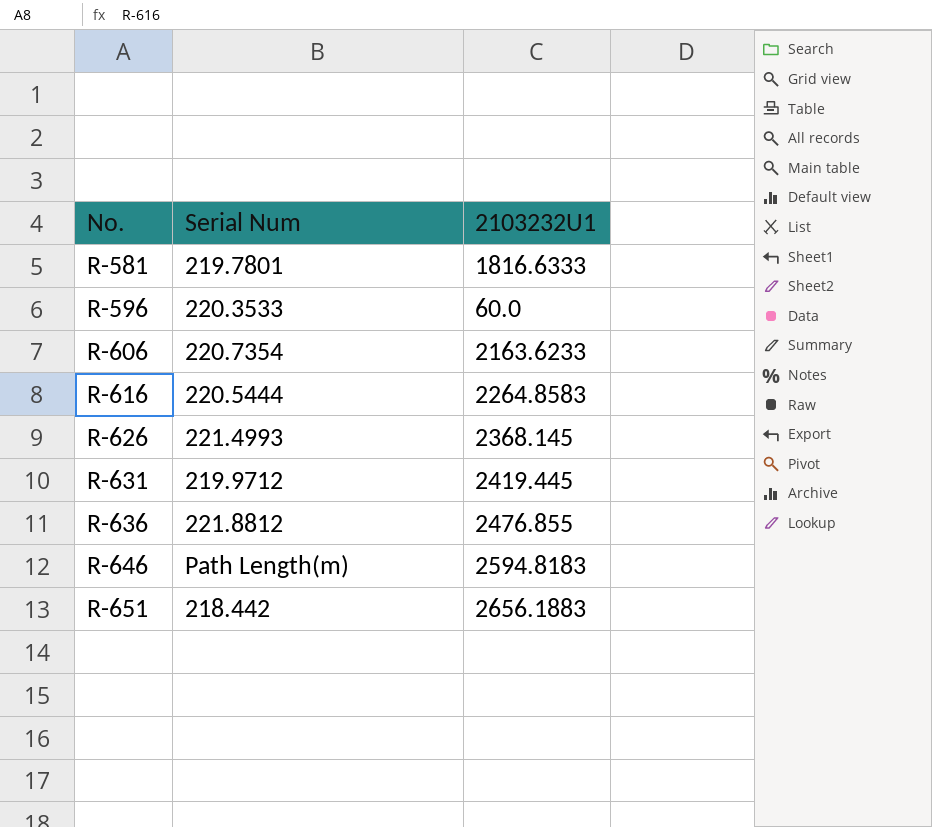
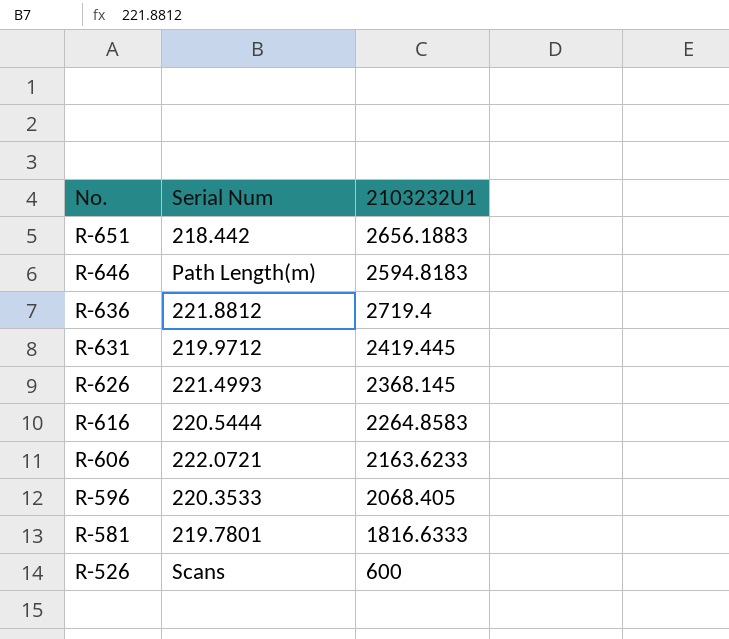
row order: No. ascending -> No. descending
R-636 | 2103232U1: 2476.855 -> 2719.4
R-606 | Serial Num: 220.7354 -> 222.0721
R-596 | 2103232U1: 60.0 -> 2068.405
row R-526: none -> Scans | 600

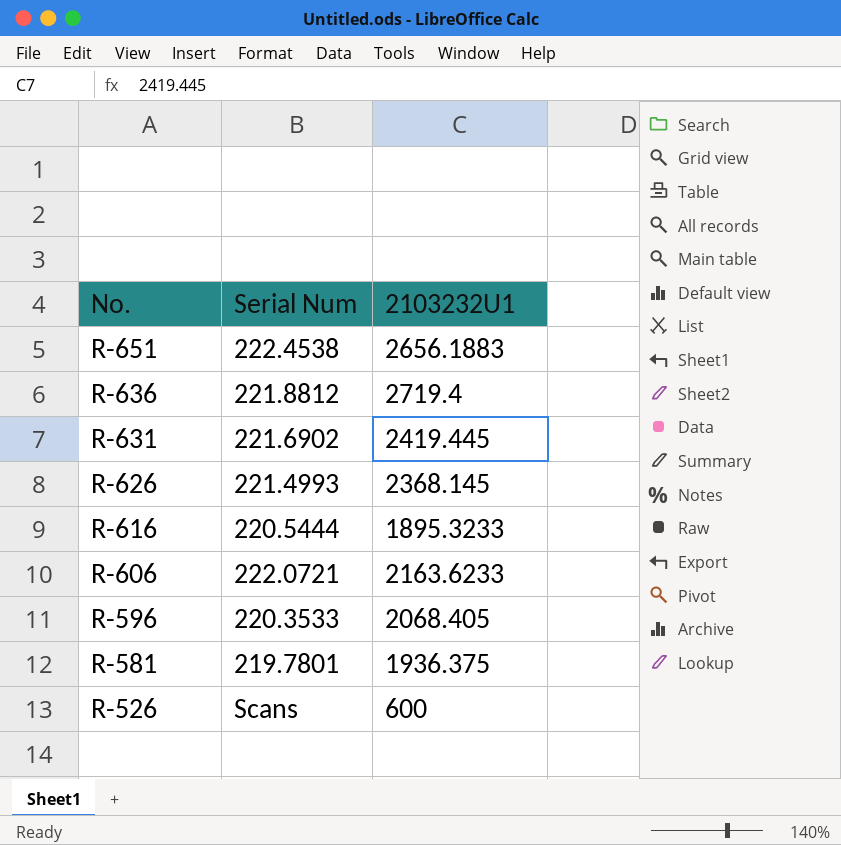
row R-646: Path Length(m) | 2594.8183 -> none
R-651 | Serial Num: 218.442 -> 222.4538
R-631 | Serial Num: 219.9712 -> 221.6902
R-616 | 2103232U1: 2264.8583 -> 1895.3233
R-581 | 2103232U1: 1816.6333 -> 1936.375

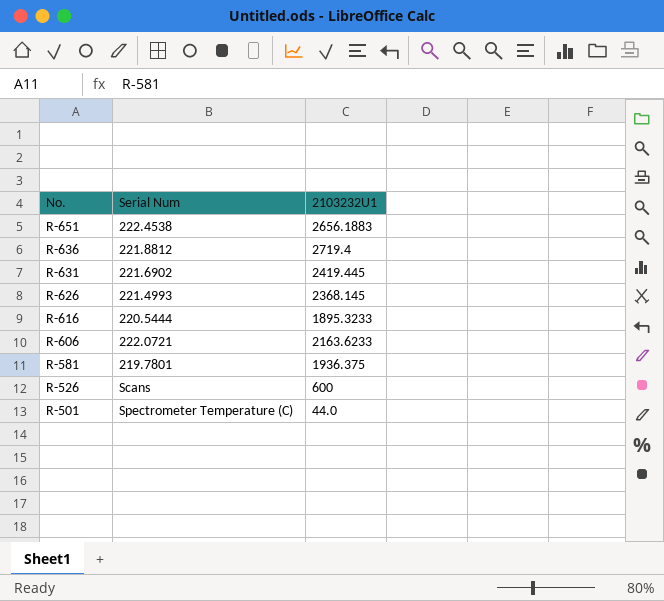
row R-596: 220.3533 | 2068.405 -> none
row R-501: none -> Spectrometer Temperature (C) | 44.0

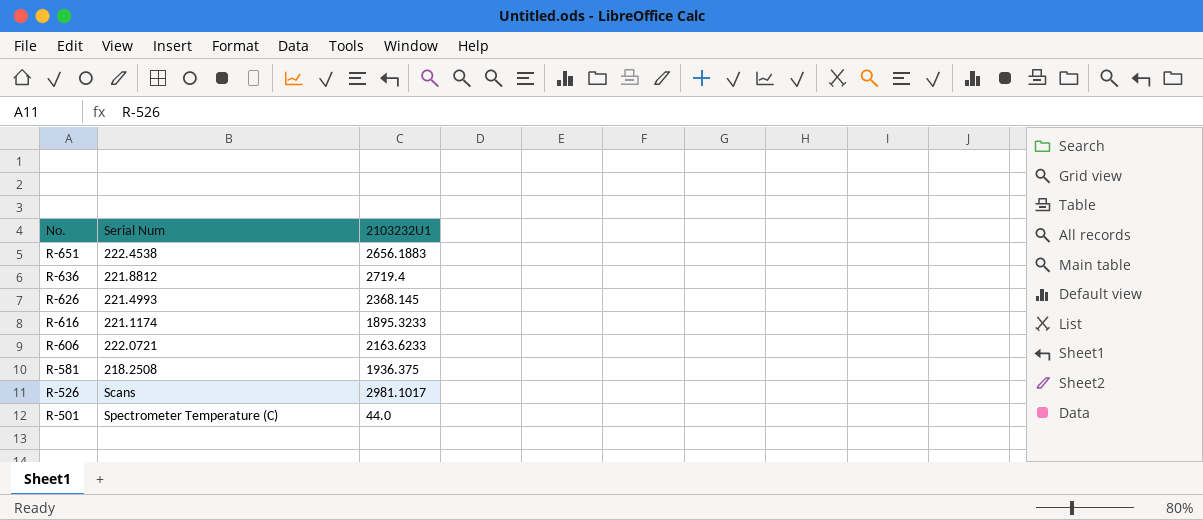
row R-631: 221.6902 | 2419.445 -> none
R-616 | Serial Num: 220.5444 -> 221.1174
R-581 | Serial Num: 219.7801 -> 218.2508
R-526 | 2103232U1: 600 -> 2981.1017

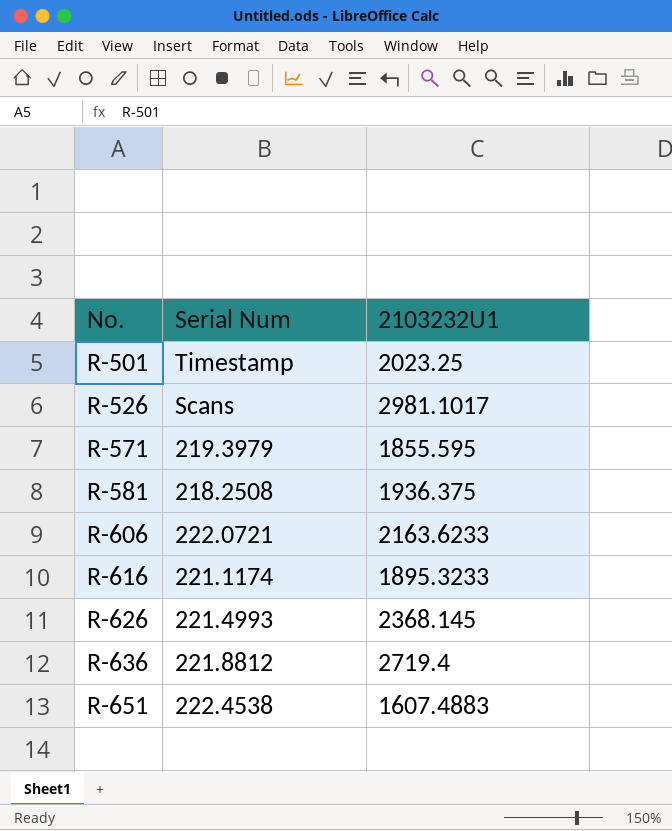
row order: No. descending -> No. ascending
R-501 | Serial Num: Spectrometer Temperature (C) -> Timestamp
R-501 | 2103232U1: 44.0 -> 2023.25
row R-571: none -> 219.3979 | 1855.595
R-651 | 2103232U1: 2656.1883 -> 1607.4883

